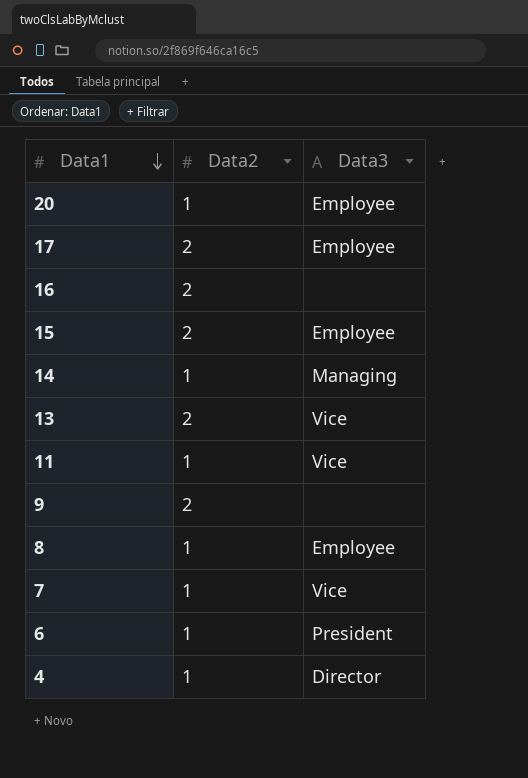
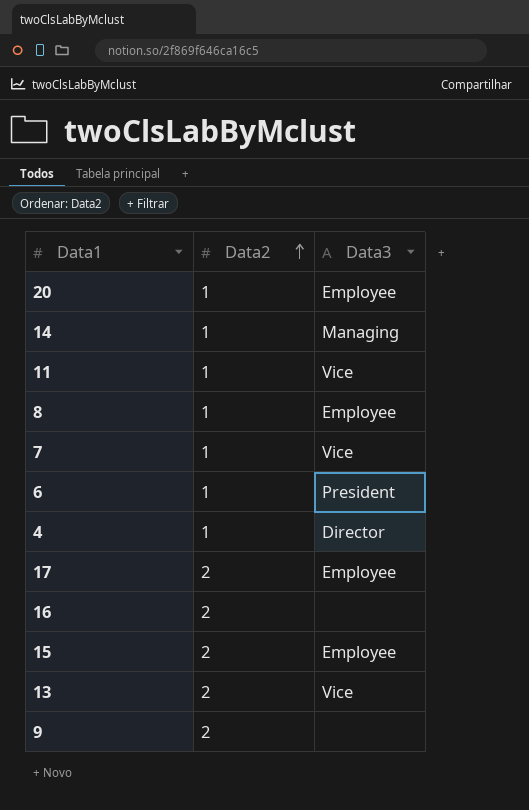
row order: Data1 descending -> Data2 ascending

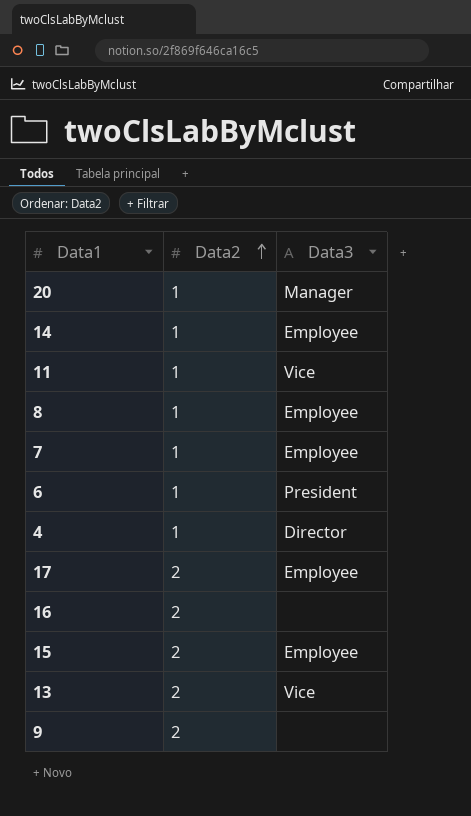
20 | Data3: Employee -> Manager
14 | Data3: Managing -> Employee
7 | Data3: Vice -> Employee

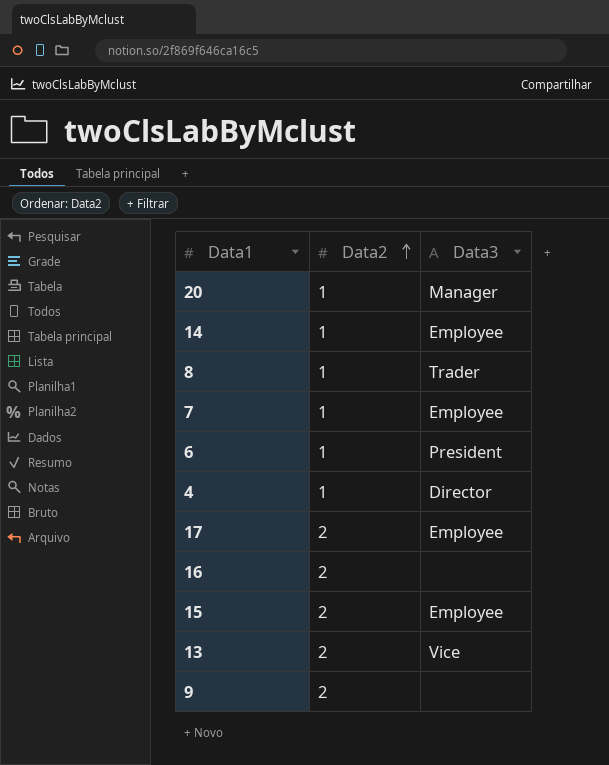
row 11: 1 | Vice -> none
8 | Data3: Employee -> Trader

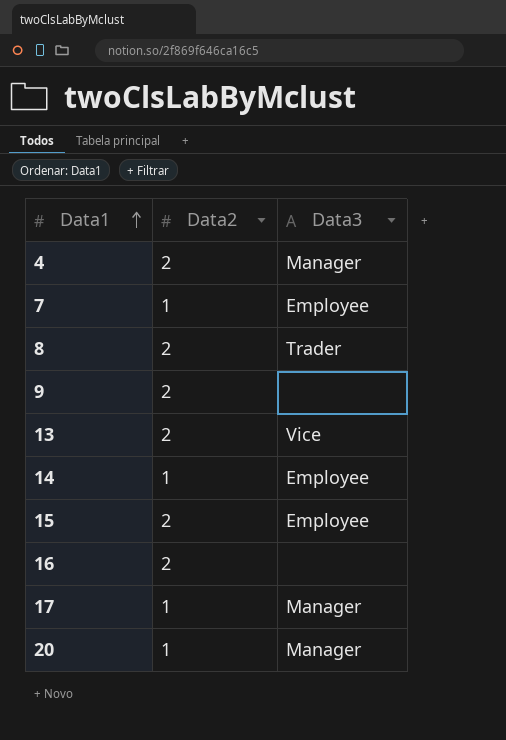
row order: Data2 ascending -> Data1 ascending
row 6: 1 | President -> none
4 | Data2: 1 -> 2
4 | Data3: Director -> Manager
8 | Data2: 1 -> 2
17 | Data2: 2 -> 1
17 | Data3: Employee -> Manager

